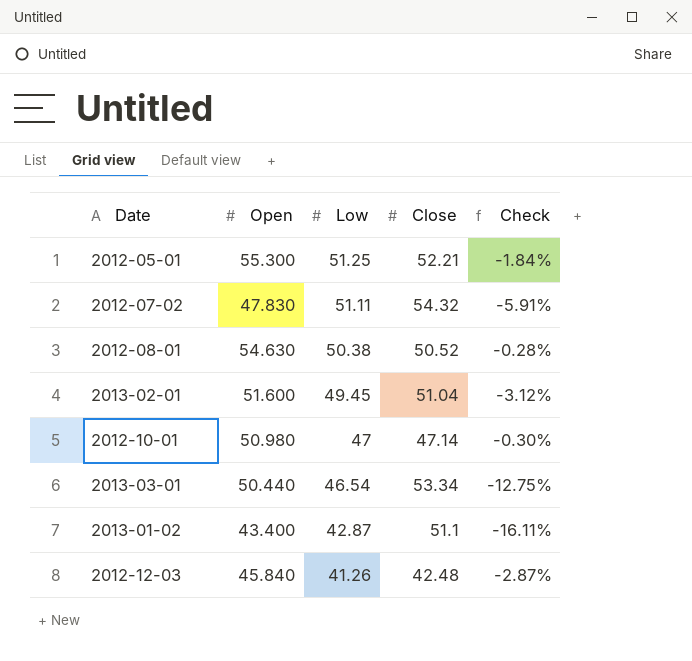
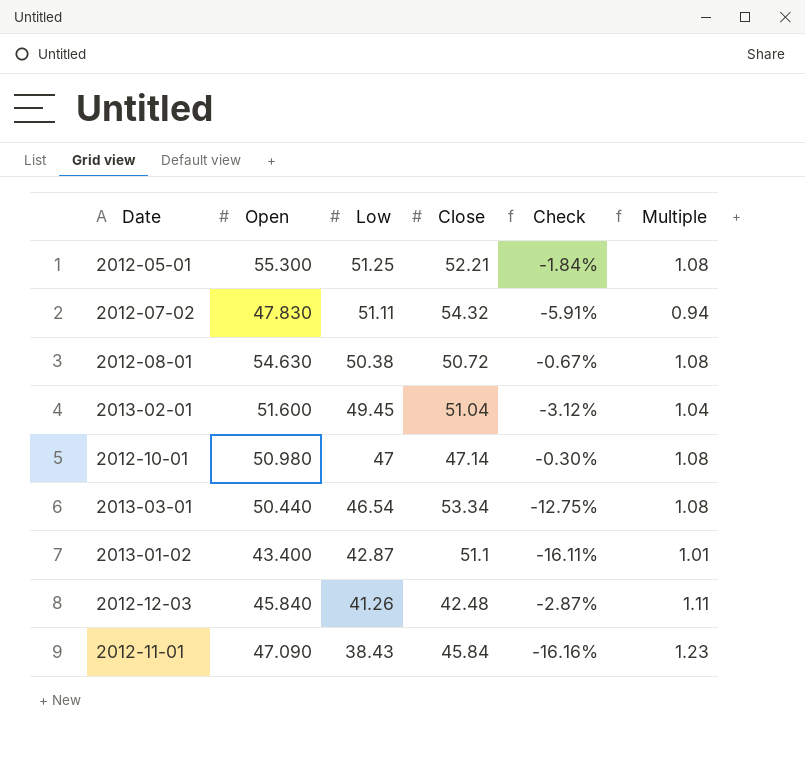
column Multiple | formula: none -> [Open] / [Low]
2012-08-01 | Close: 50.52 -> 50.72
2012-08-01 | Check: -0.28% -> -0.67%
row 2012-11-01: none -> 47.090 | 38.43 | 45.84 | -16.16% | 1.23

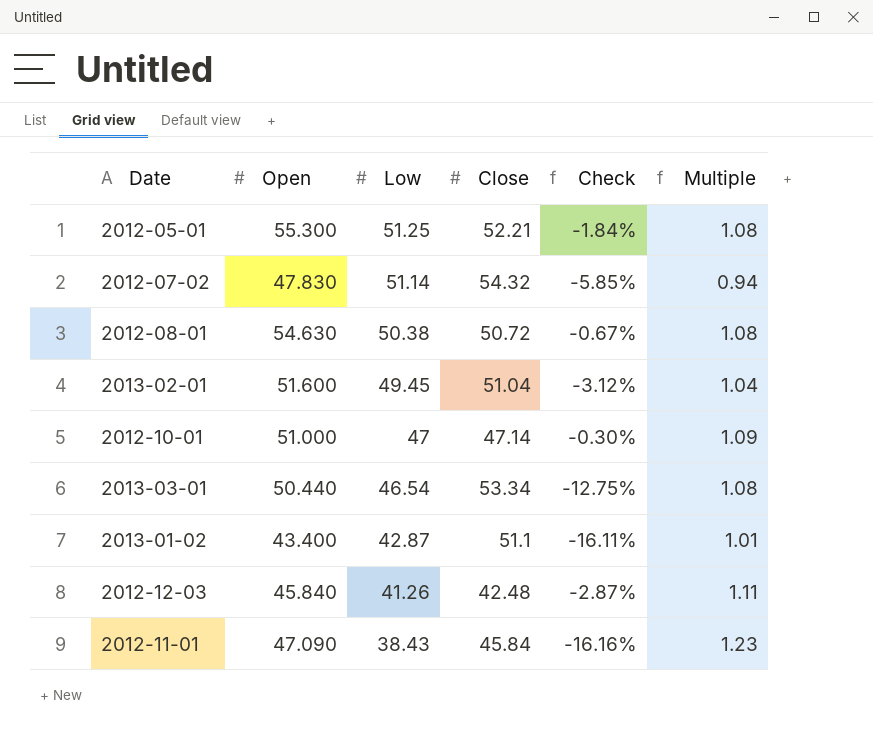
2012-07-02 | Low: 51.11 -> 51.14
2012-07-02 | Check: -5.91% -> -5.85%
2012-10-01 | Open: 50.980 -> 51.000
2012-10-01 | Multiple: 1.08 -> 1.09

